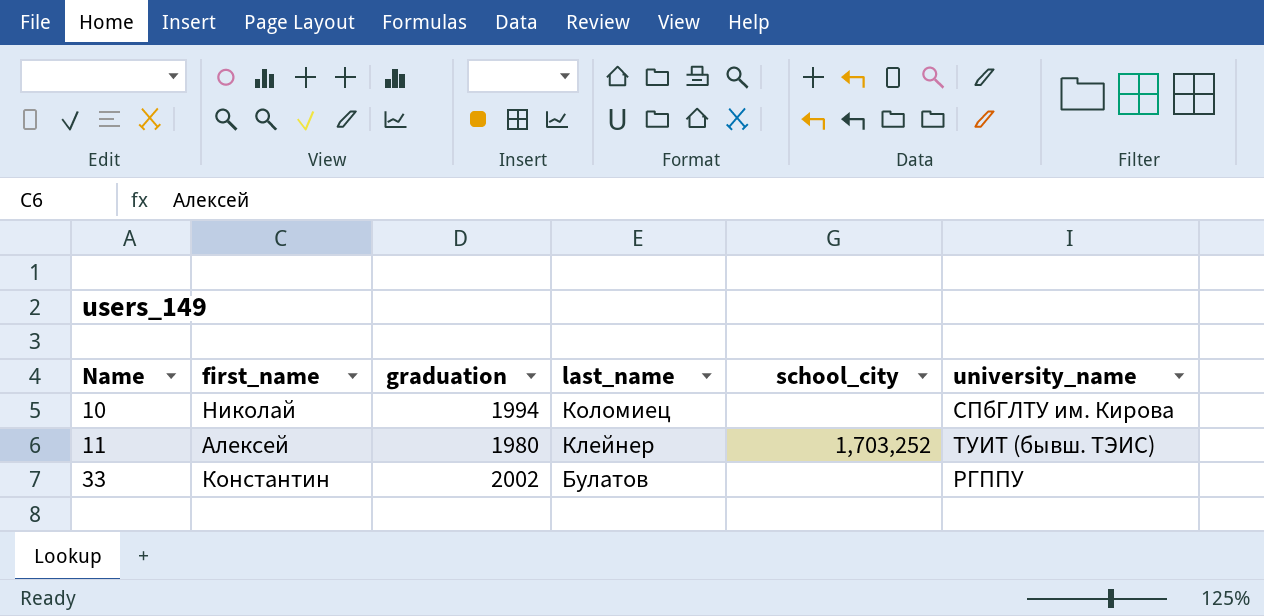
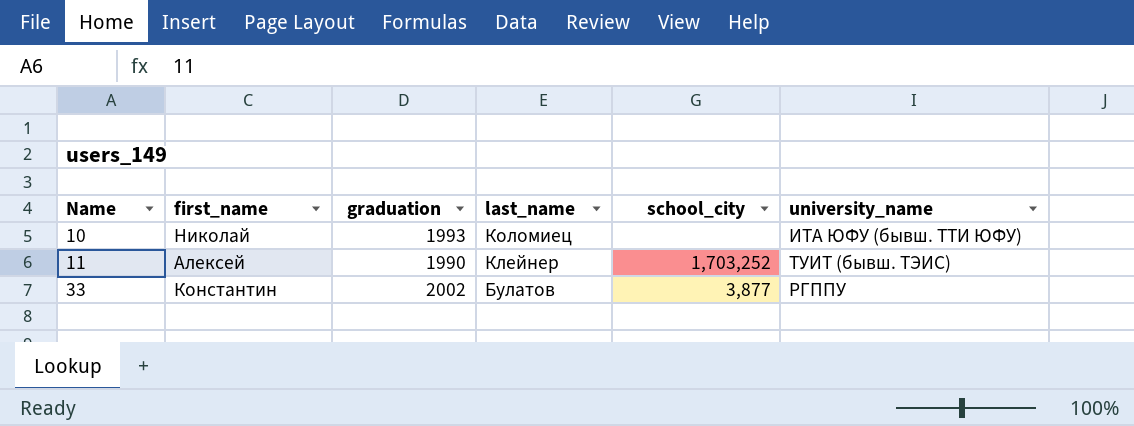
10 | graduation: 1994 -> 1993
10 | university_name: СПбГЛТУ им. Кирова -> ИТА ЮФУ (бывш. ТТИ ЮФУ)
11 | graduation: 1980 -> 1990
33 | school_city: none -> 3,877

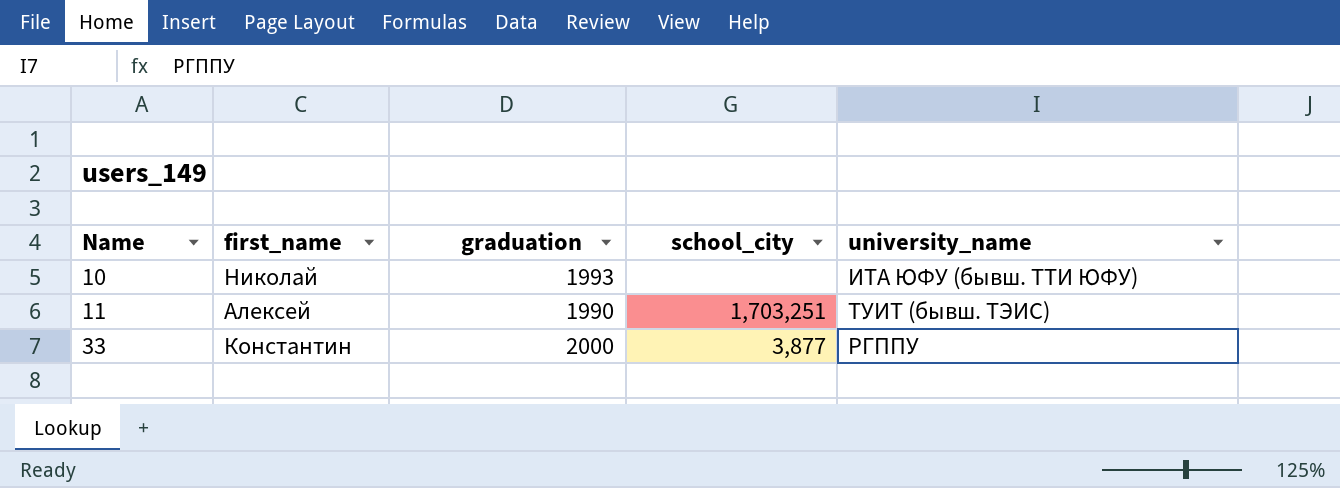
column last_name | position: 4 -> none
11 | school_city: 1,703,252 -> 1,703,251
33 | graduation: 2002 -> 2000

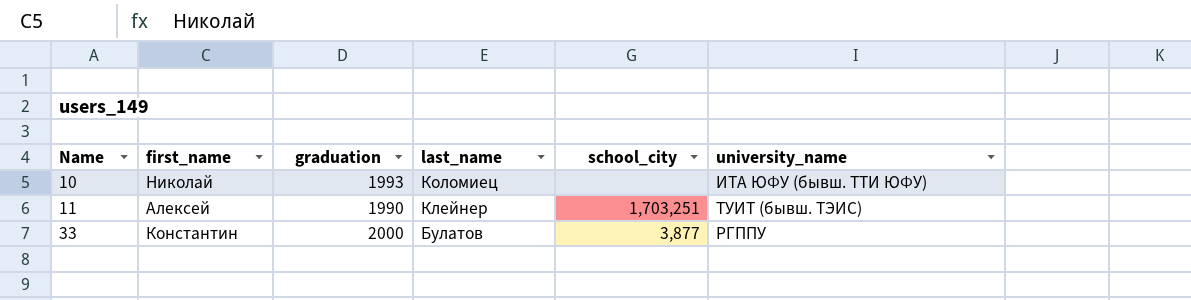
column last_name | position: none -> 4

